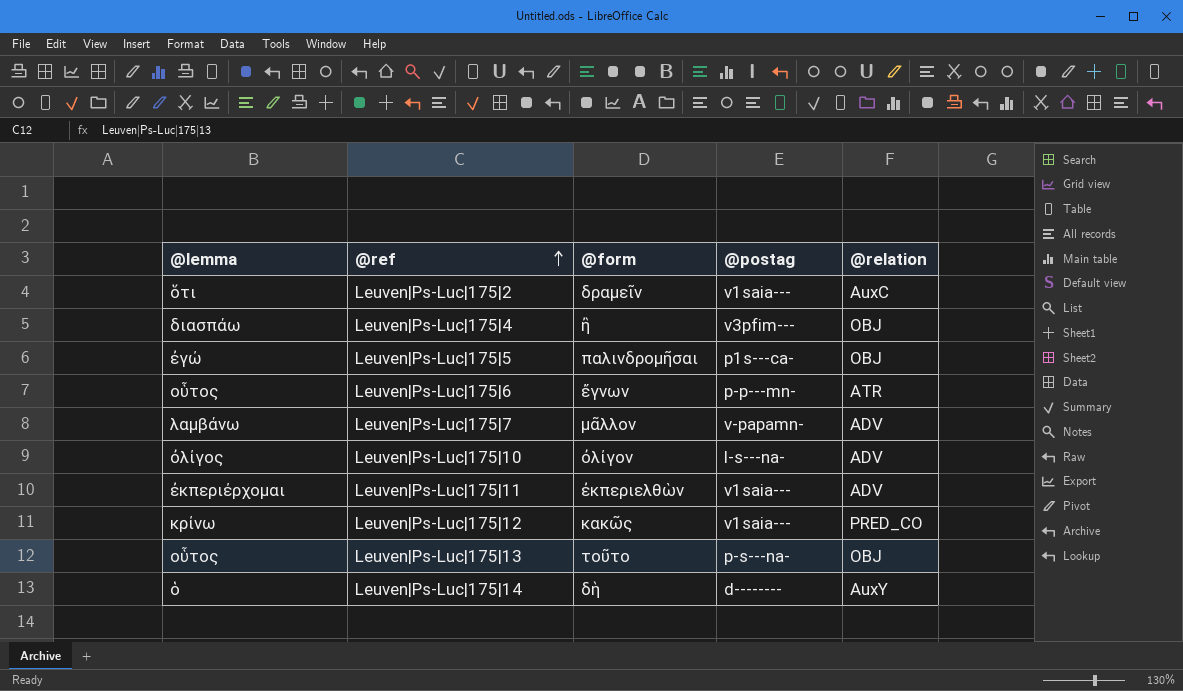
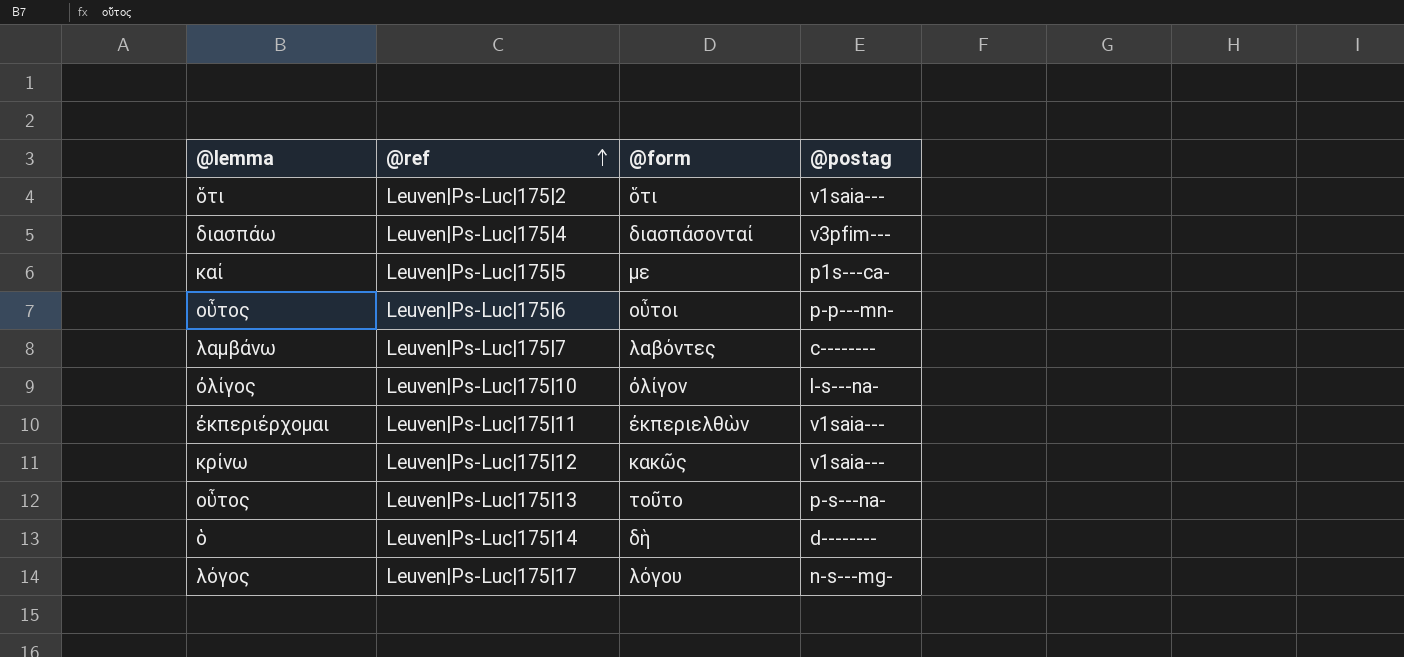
column @relation | position: 5 -> none
Leuven|Ps-Luc|175|2 | @form: δραμεῖν -> ὅτι
Leuven|Ps-Luc|175|4 | @form: ἢ -> διασπάσονταί
Leuven|Ps-Luc|175|5 | @lemma: ἐγώ -> καί
Leuven|Ps-Luc|175|5 | @form: παλινδρομῆσαι -> με
Leuven|Ps-Luc|175|6 | @form: ἔγνων -> οὗτοι
Leuven|Ps-Luc|175|7 | @form: μᾶλλον -> λαβόντες
Leuven|Ps-Luc|175|7 | @postag: v-papamn- -> c--------
row Leuven|Ps-Luc|175|17: none -> λόγος | λόγου | n-s---mg-

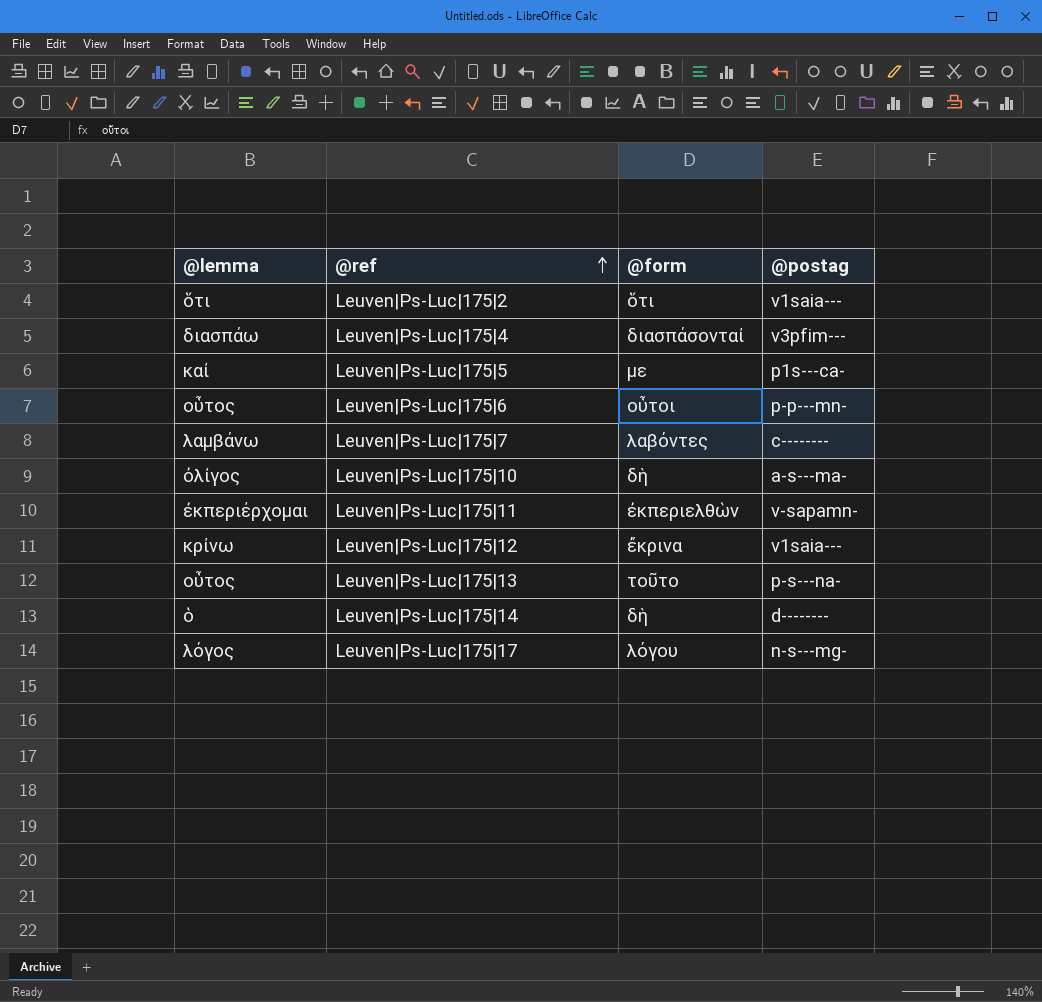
Leuven|Ps-Luc|175|10 | @form: ὀλίγον -> δὴ
Leuven|Ps-Luc|175|10 | @postag: l-s---na- -> a-s---ma-
Leuven|Ps-Luc|175|11 | @postag: v1saia--- -> v-sapamn-
Leuven|Ps-Luc|175|12 | @form: κακῶς -> ἔκρινα

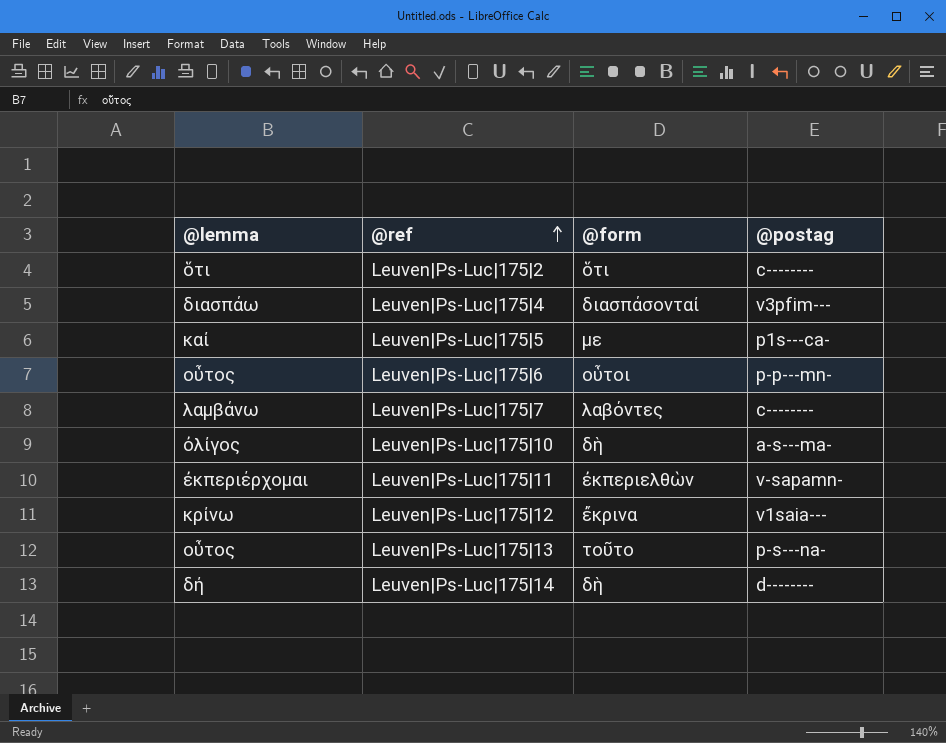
row Leuven|Ps-Luc|175|17: λόγος | λόγου | n-s---mg- -> none
Leuven|Ps-Luc|175|2 | @postag: v1saia--- -> c--------
Leuven|Ps-Luc|175|14 | @lemma: ὁ -> δή

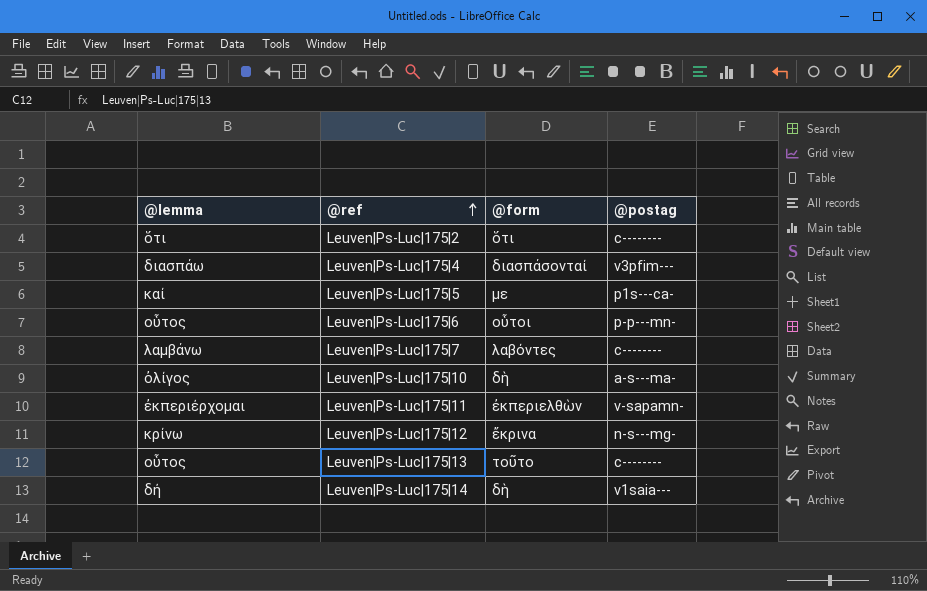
Leuven|Ps-Luc|175|12 | @postag: v1saia--- -> n-s---mg-
Leuven|Ps-Luc|175|13 | @postag: p-s---na- -> c--------
Leuven|Ps-Luc|175|14 | @postag: d-------- -> v1saia---

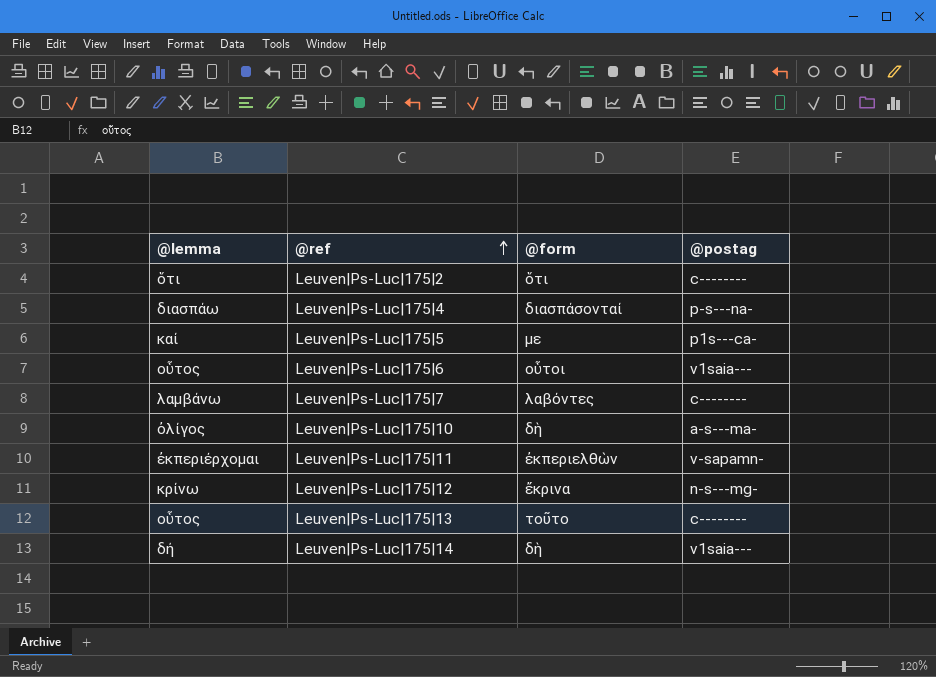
Leuven|Ps-Luc|175|4 | @postag: v3pfim--- -> p-s---na-
Leuven|Ps-Luc|175|6 | @postag: p-p---mn- -> v1saia---

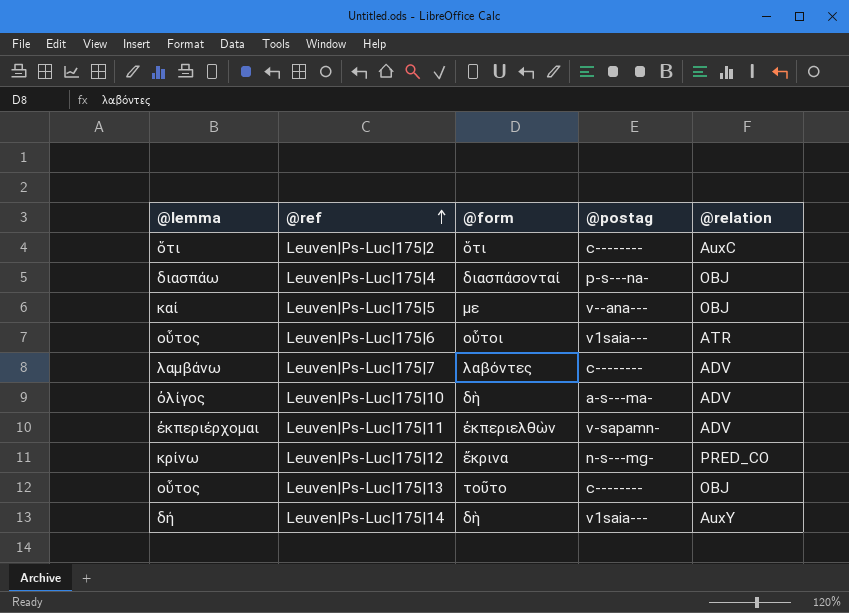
column @relation | position: none -> 5
Leuven|Ps-Luc|175|5 | @postag: p1s---ca- -> v--ana---

